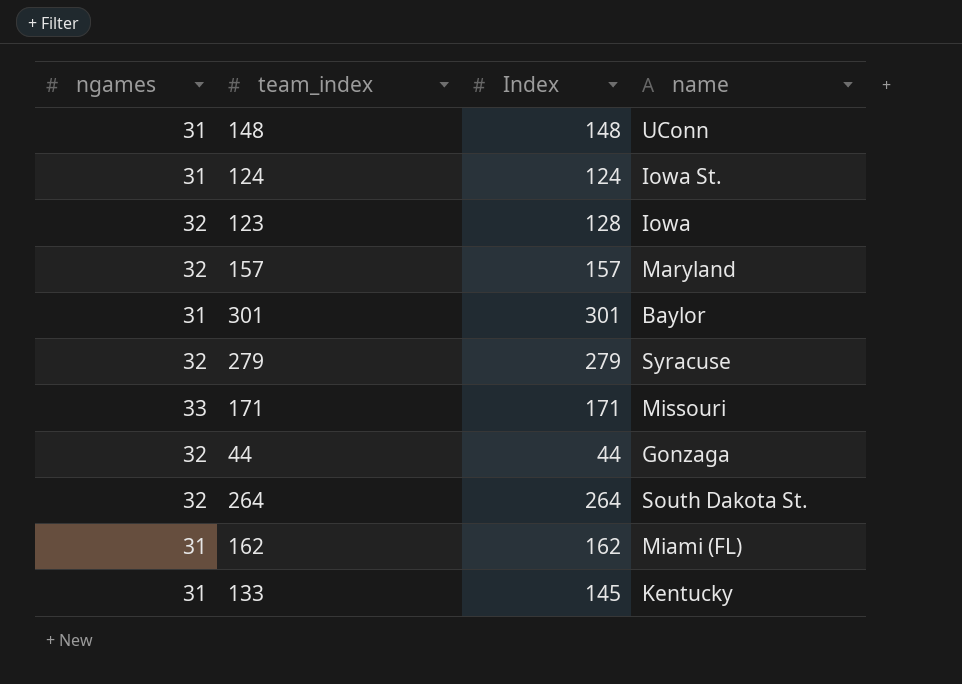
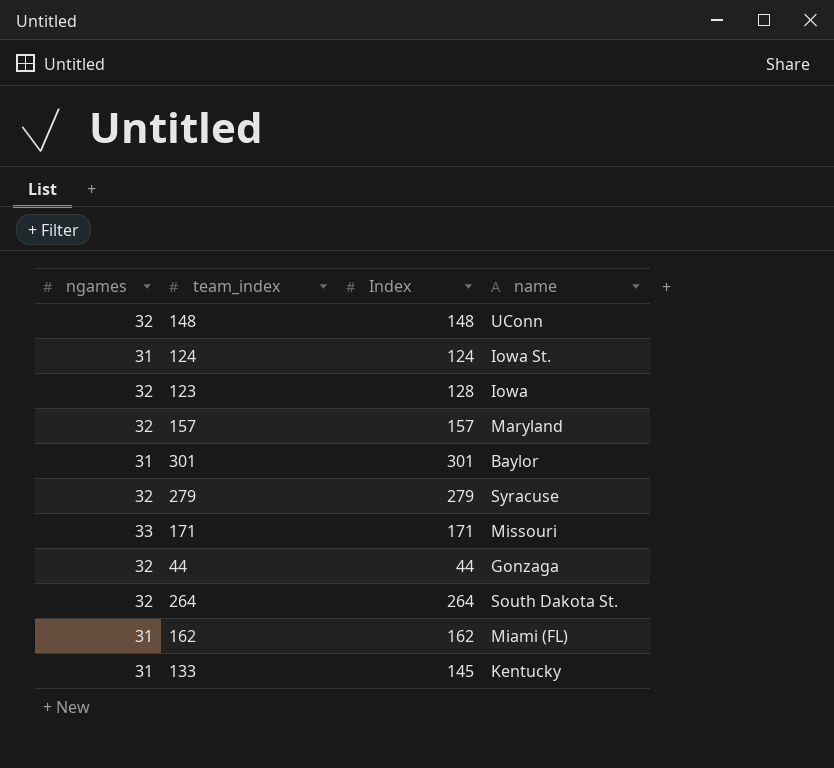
148 | ngames: 31 -> 32

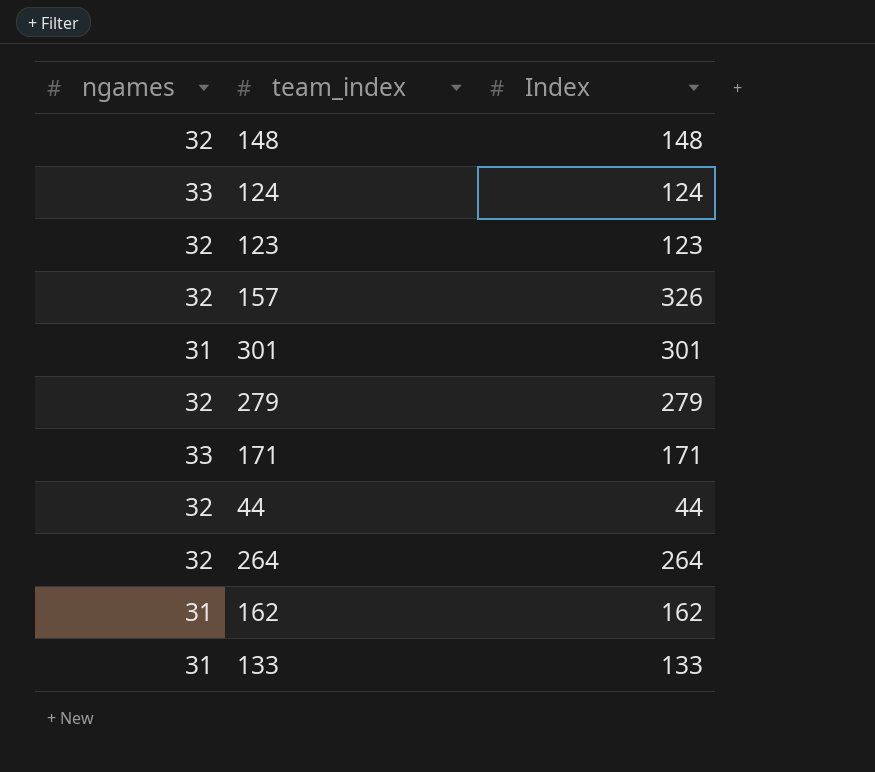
column name | position: 4 -> none
124 | ngames: 31 -> 33
123 | Index: 128 -> 123
157 | Index: 157 -> 326
133 | Index: 145 -> 133

